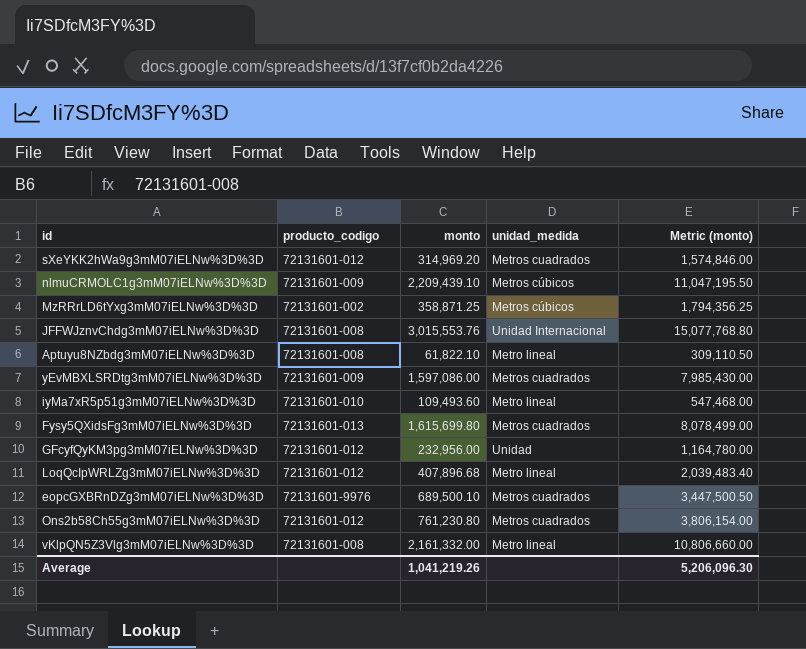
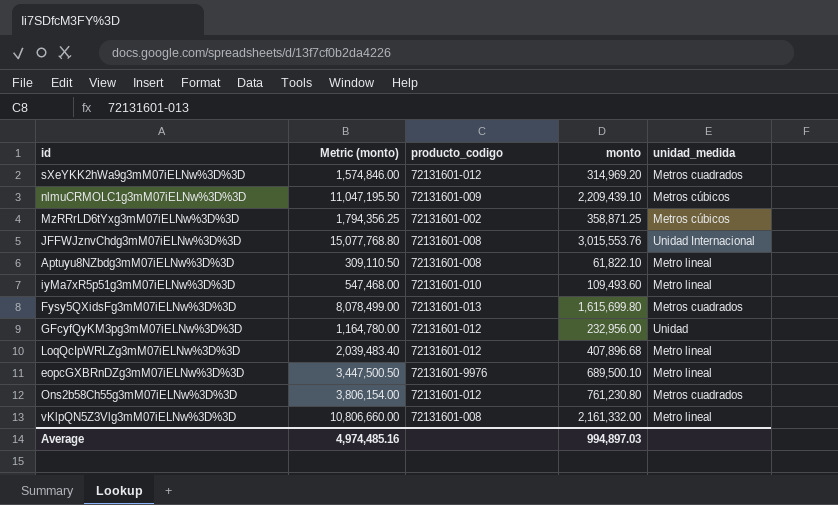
column Metric (monto) | position: 5 -> 2
row yEvMBXLSRDtg3mM07iELNw%3D%3D: 72131601-009 | 1,597,086.00 | Metros cuadrados | 7,985,430.00 -> none
eopcGXBRnDZg3mM07iELNw%3D%3D | unidad_medida: Metros cuadrados -> Metro lineal
Average | Metric (monto): 5,206,096.30 -> 4,974,485.16
Average | monto: 1,041,219.26 -> 994,897.03

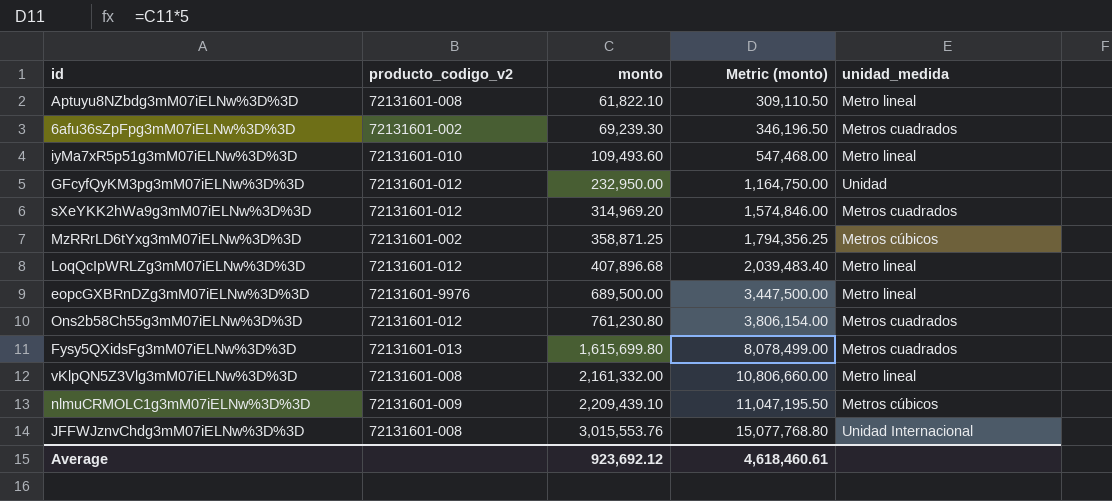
row order: none -> monto ascending
column name: producto_codigo -> producto_codigo_v2
column Metric (monto) | position: 2 -> 4
row 6afu36sZpFpg3mM07iELNw%3D%3D: none -> 72131601-002 | 69,239.30 | 346,196.50 | Metros cuadrados
GFcyfQyKM3pg3mM07iELNw%3D%3D | monto: 232,956.00 -> 232,950.00
GFcyfQyKM3pg3mM07iELNw%3D%3D | Metric (monto): 1,164,780.00 -> 1,164,750.00
eopcGXBRnDZg3mM07iELNw%3D%3D | monto: 689,500.10 -> 689,500.00
eopcGXBRnDZg3mM07iELNw%3D%3D | Metric (monto): 3,447,500.50 -> 3,447,500.00
Average | monto: 994,897.03 -> 923,692.12
Average | Metric (monto): 4,974,485.16 -> 4,618,460.61

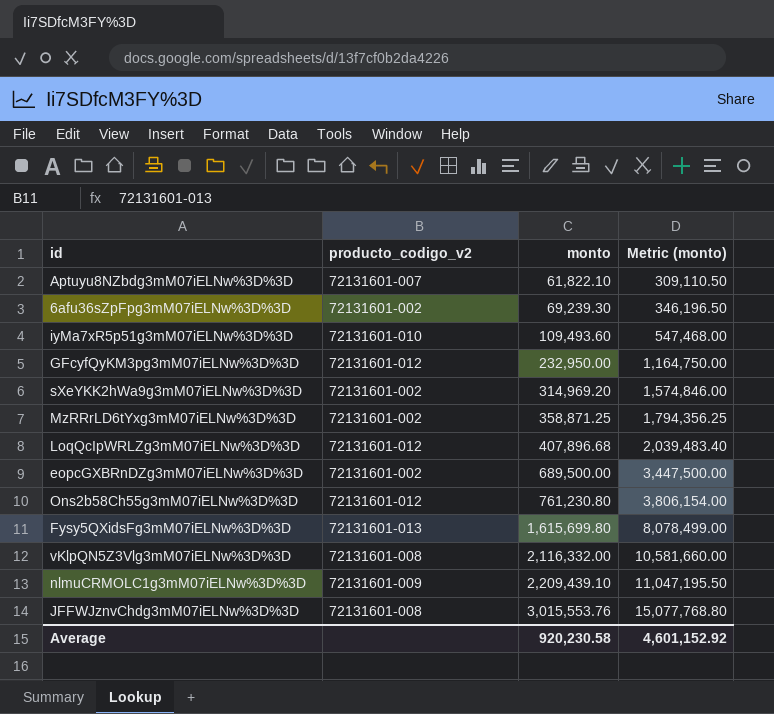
column unidad_medida | position: 5 -> none
Aptuyu8NZbdg3mM07iELNw%3D%3D | producto_codigo_v2: 72131601-008 -> 72131601-007
sXeYKK2hWa9g3mM07iELNw%3D%3D | producto_codigo_v2: 72131601-012 -> 72131601-002
eopcGXBRnDZg3mM07iELNw%3D%3D | producto_codigo_v2: 72131601-9976 -> 72131601-002
vKlpQN5Z3Vlg3mM07iELNw%3D%3D | monto: 2,161,332.00 -> 2,116,332.00
vKlpQN5Z3Vlg3mM07iELNw%3D%3D | Metric (monto): 10,806,660.00 -> 10,581,660.00
Average | monto: 923,692.12 -> 920,230.58
Average | Metric (monto): 4,618,460.61 -> 4,601,152.92

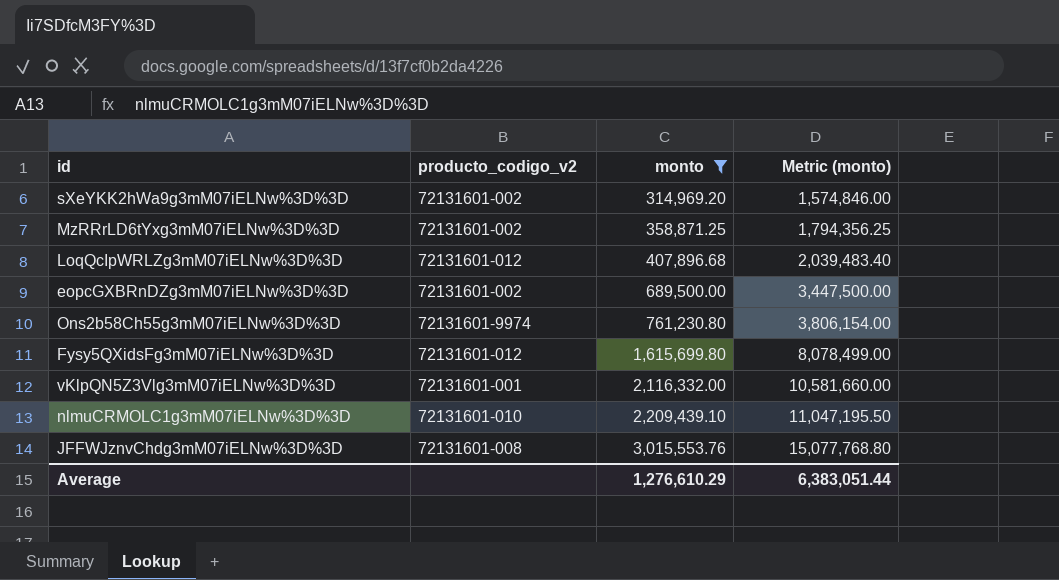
filter: none -> monto >= 314,969.20
Ons2b58Ch55g3mM07iELNw%3D%3D | producto_codigo_v2: 72131601-012 -> 72131601-9974
Fysy5QXidsFg3mM07iELNw%3D%3D | producto_codigo_v2: 72131601-013 -> 72131601-012
vKlpQN5Z3Vlg3mM07iELNw%3D%3D | producto_codigo_v2: 72131601-008 -> 72131601-001
nlmuCRMOLC1g3mM07iELNw%3D%3D | producto_codigo_v2: 72131601-009 -> 72131601-010
Average | monto: 920,230.58 -> 1,276,610.29
Average | Metric (monto): 4,601,152.92 -> 6,383,051.44

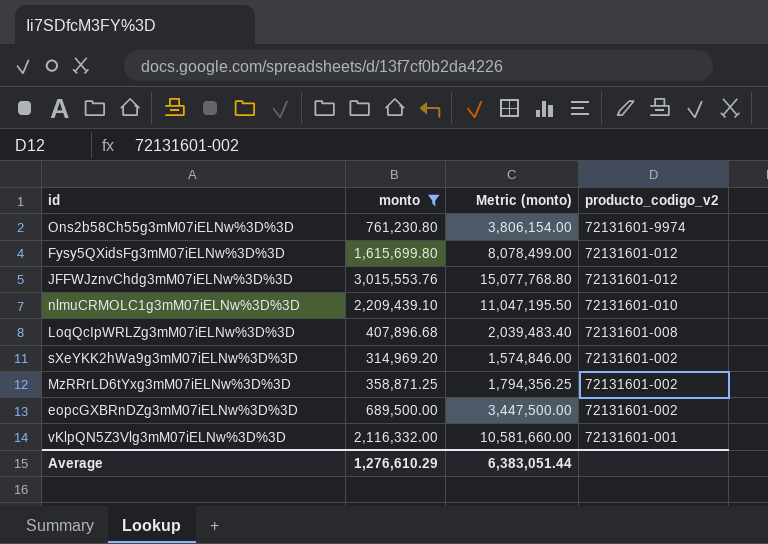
row order: monto ascending -> producto_codigo_v2 descending
column producto_codigo_v2 | position: 2 -> 4
JFFWJznvChdg3mM07iELNw%3D%3D | producto_codigo_v2: 72131601-008 -> 72131601-012
LoqQcIpWRLZg3mM07iELNw%3D%3D | producto_codigo_v2: 72131601-012 -> 72131601-008

